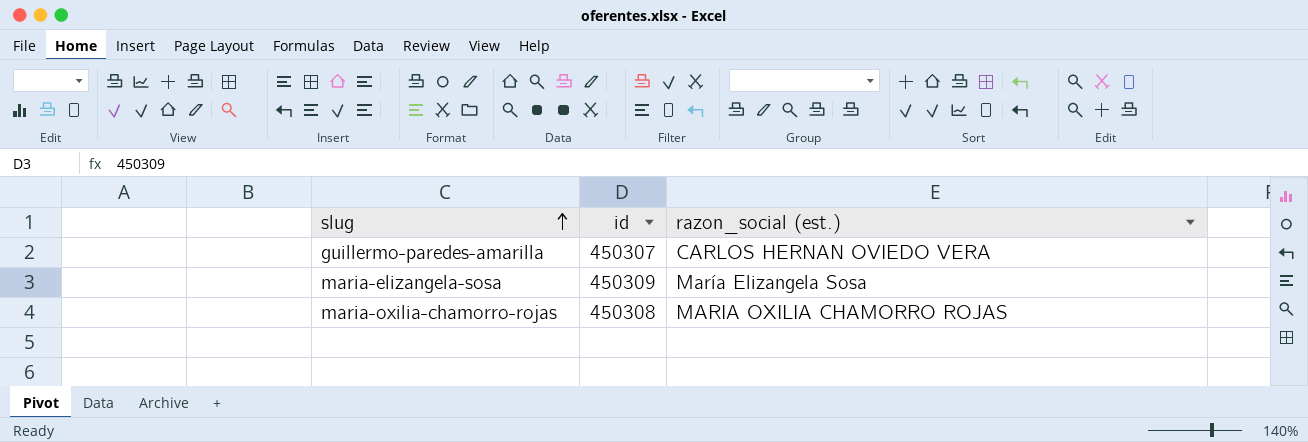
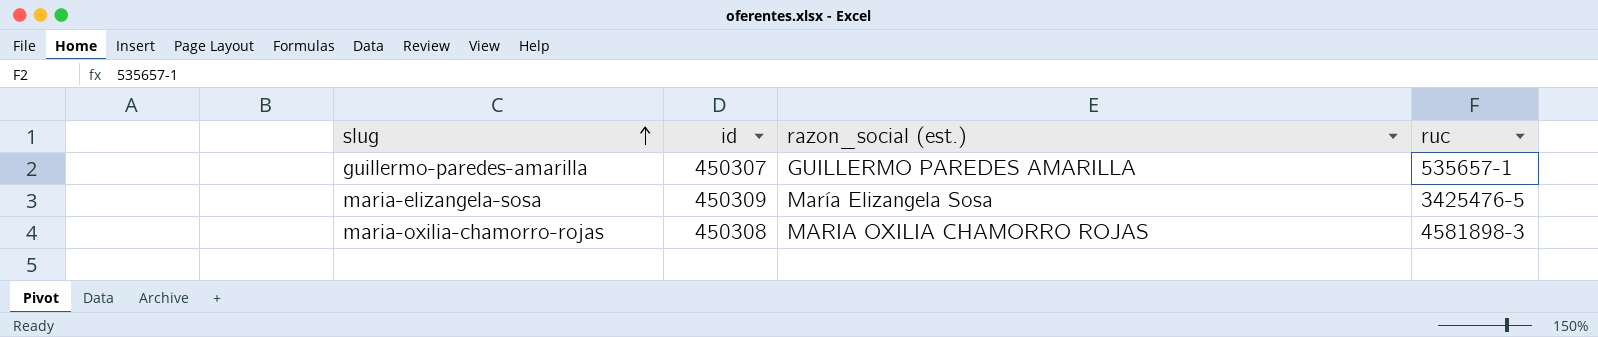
column ruc | position: none -> 4
guillermo-paredes-amarilla | razon_social (est.): CARLOS HERNAN OVIEDO VERA -> GUILLERMO PAREDES AMARILLA

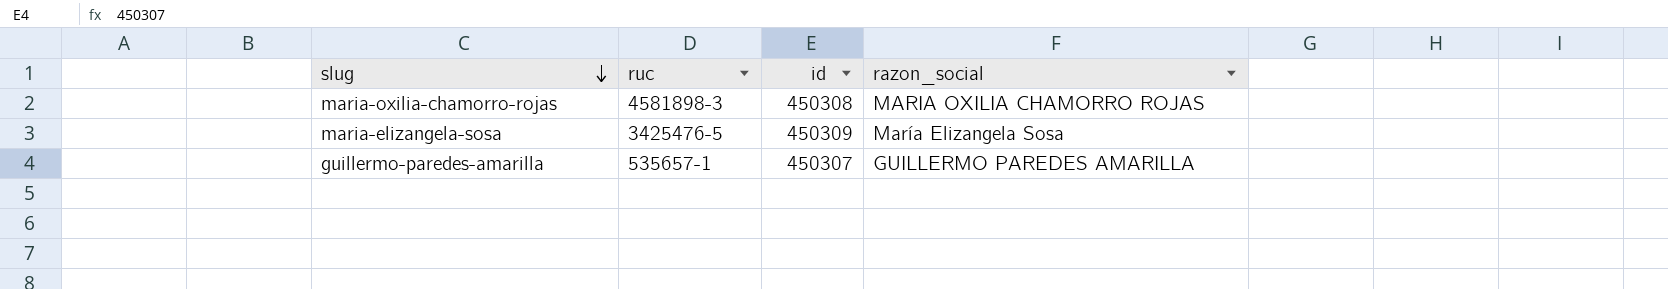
row order: slug ascending -> slug descending
column ruc | position: 4 -> 2
column name: razon_social (est.) -> razon_social

